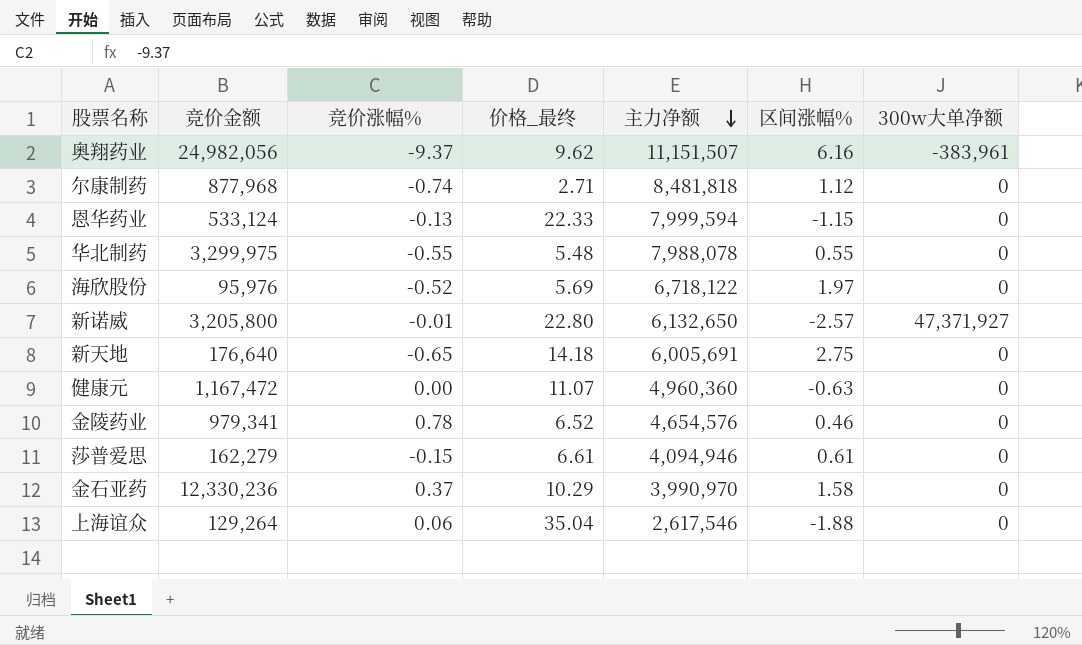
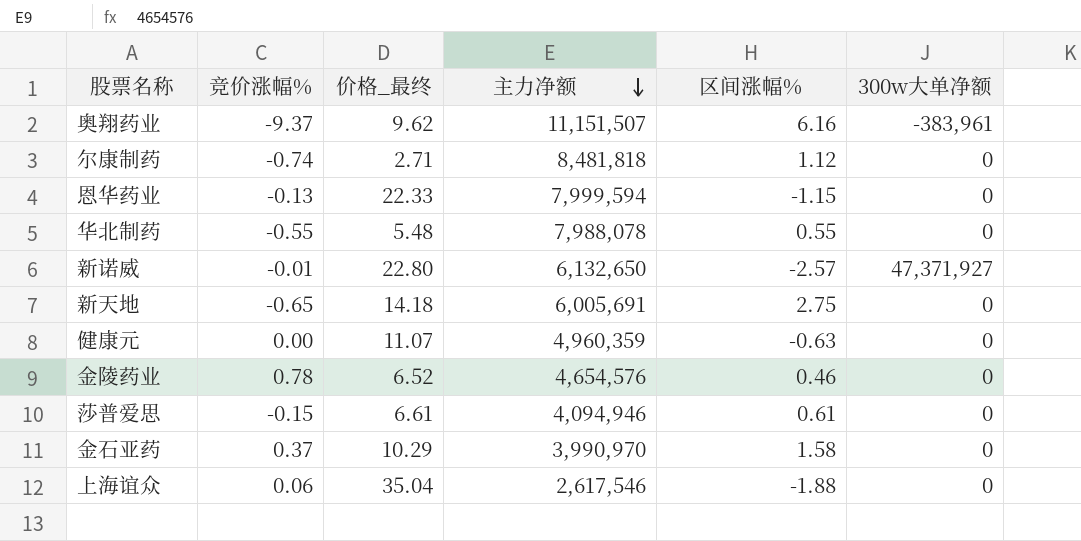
column 竞价金额 | position: 2 -> none
row 海欣股份: 95,976 | -0.52 | 5.69 | 6,718,122 | 1.97 | 0 -> none
健康元 | 主力净额: 4,960,360 -> 4,960,359

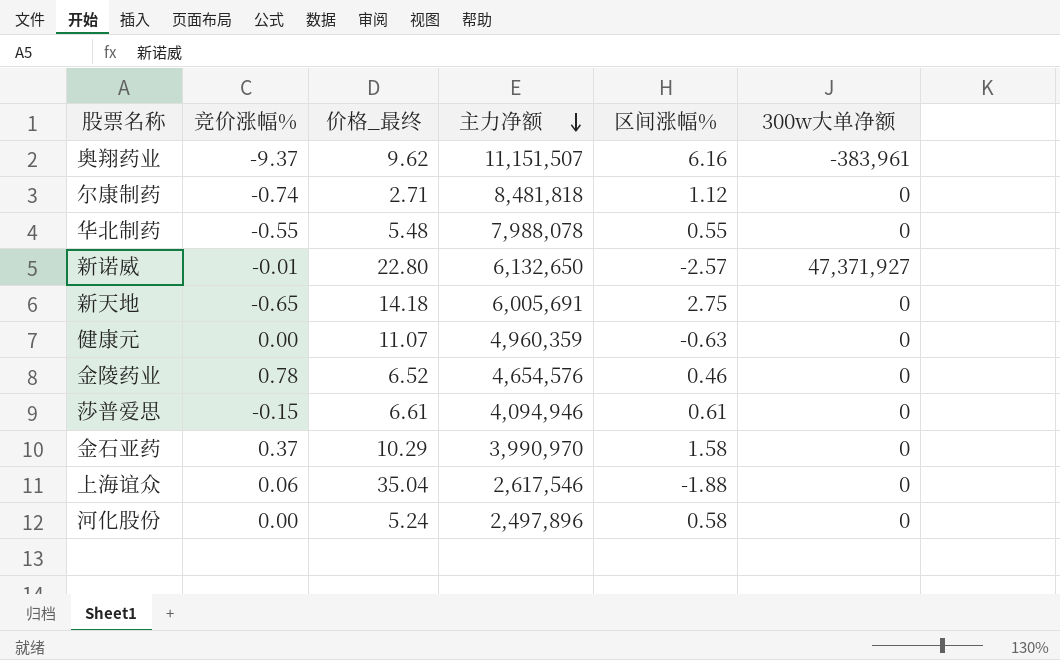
row 恩华药业: -0.13 | 22.33 | 7,999,594 | -1.15 | 0 -> none
row 河化股份: none -> 0.00 | 5.24 | 2,497,896 | 0.58 | 0

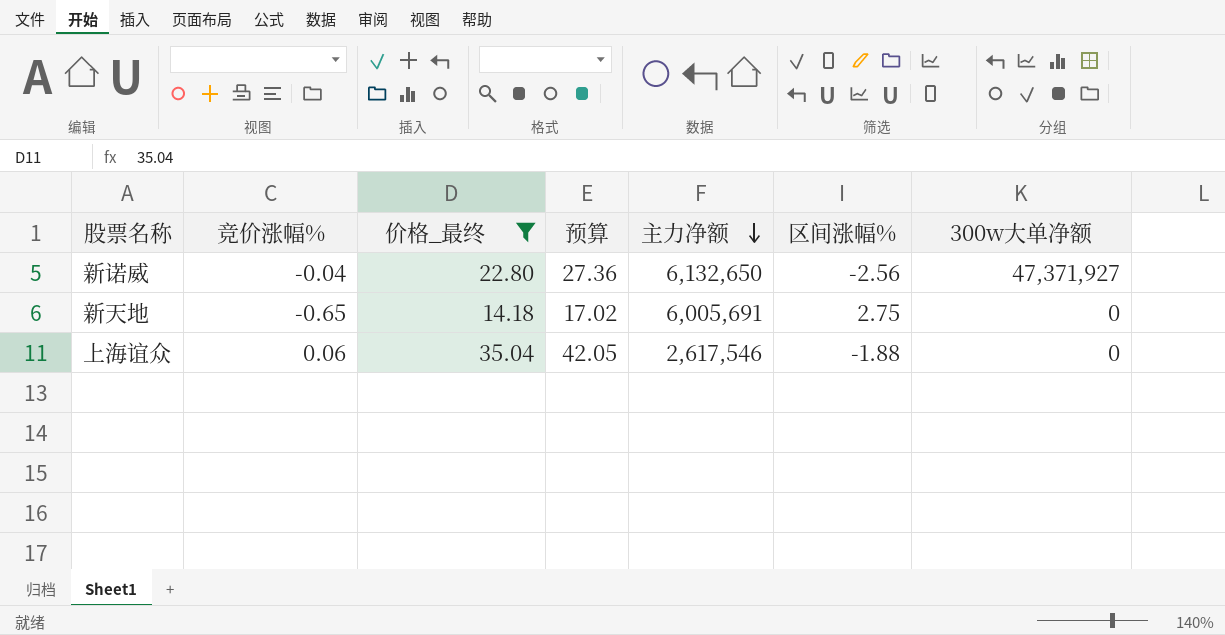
filter: none -> 价格_最终 >= 14.18
column 预算 | formula: none -> [价格_最终] * 1.2
新诺威 | 竞价涨幅%: -0.01 -> -0.04
新诺威 | 区间涨幅%: -2.57 -> -2.56

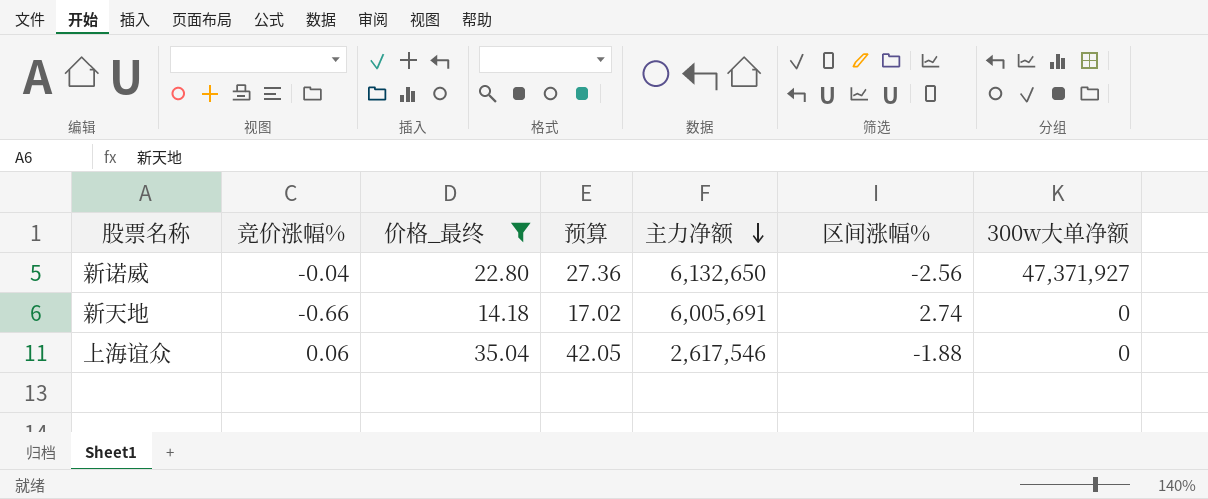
新天地 | 竞价涨幅%: -0.65 -> -0.66
新天地 | 区间涨幅%: 2.75 -> 2.74

